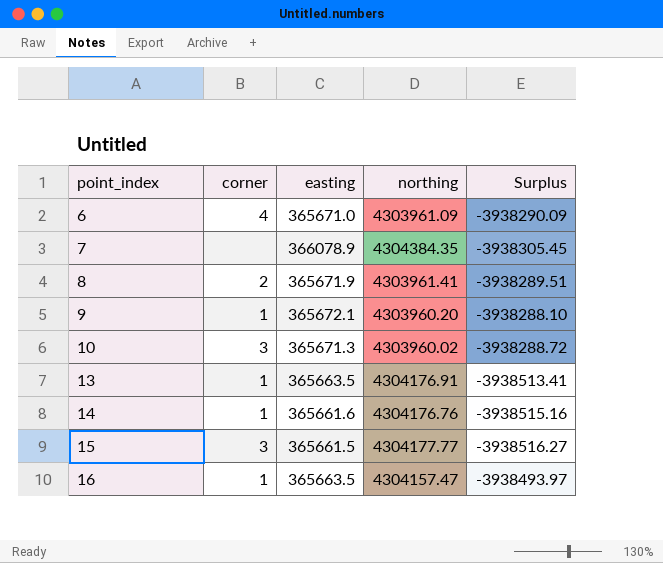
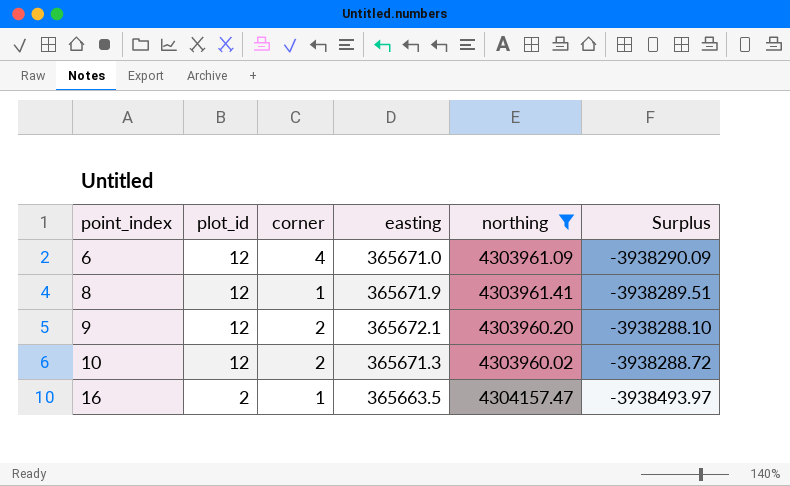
filter: none -> northing <= 4304157.47
column plot_id | position: none -> 2
8 | corner: 2 -> 1
9 | corner: 1 -> 2
10 | corner: 3 -> 2

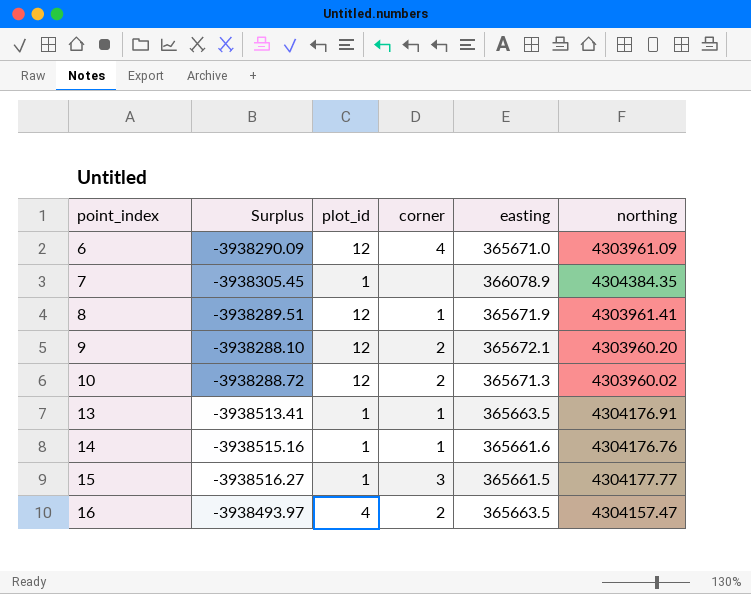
filter: northing <= 4304157.47 -> none
column Surplus | position: 6 -> 2
16 | plot_id: 2 -> 4
16 | corner: 1 -> 2

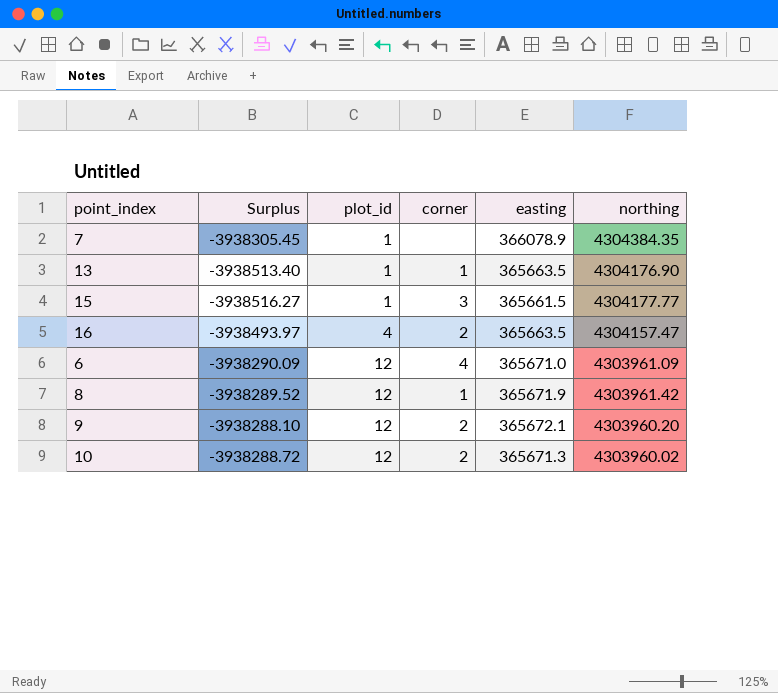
row order: point_index ascending -> plot_id ascending
row 14: -3938515.16 | 1 | 1 | 365661.6 | 4304176.76 -> none
13 | Surplus: -3938513.41 -> -3938513.40
13 | northing: 4304176.91 -> 4304176.90
8 | Surplus: -3938289.51 -> -3938289.52
8 | northing: 4303961.41 -> 4303961.42

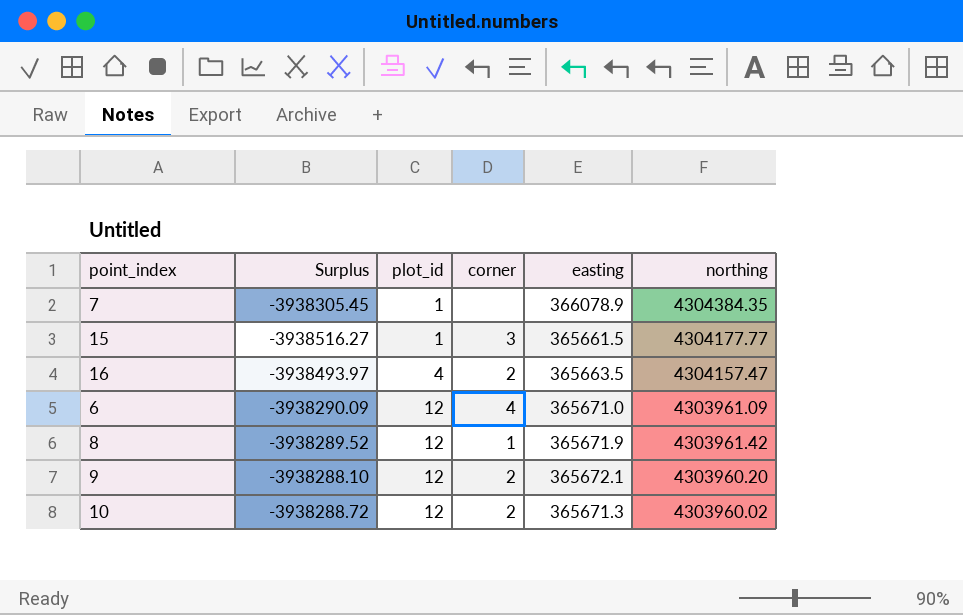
row 13: -3938513.40 | 1 | 1 | 365663.5 | 4304176.90 -> none

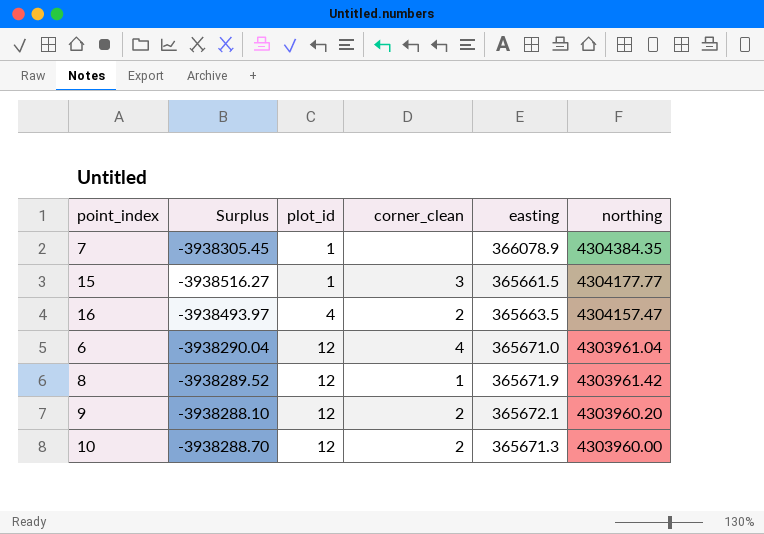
column name: corner -> corner_clean
6 | Surplus: -3938290.09 -> -3938290.04
6 | northing: 4303961.09 -> 4303961.04
10 | Surplus: -3938288.72 -> -3938288.70
10 | northing: 4303960.02 -> 4303960.00

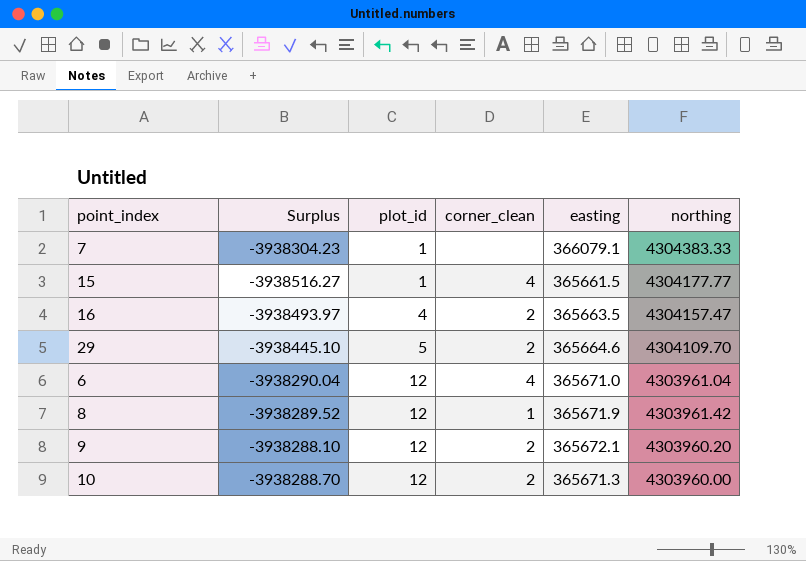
7 | Surplus: -3938305.45 -> -3938304.23
7 | easting: 366078.9 -> 366079.1
7 | northing: 4304384.35 -> 4304383.33
15 | corner_clean: 3 -> 4
row 29: none -> -3938445.10 | 5 | 2 | 365664.6 | 4304109.70

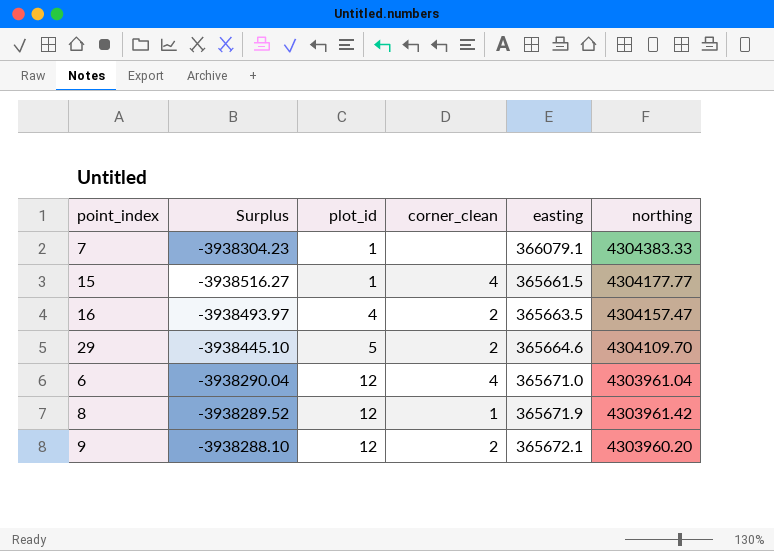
row 10: -3938288.70 | 12 | 2 | 365671.3 | 4303960.00 -> none

